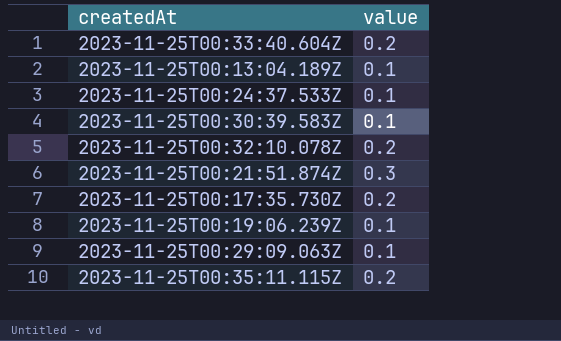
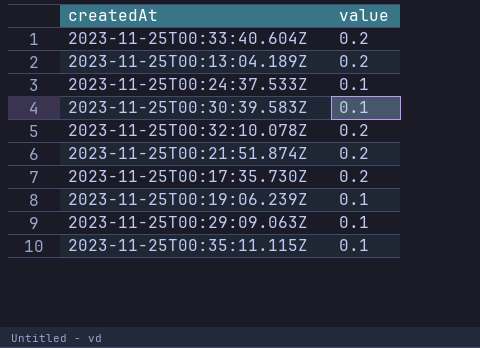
2023-11-25T00:13:04.189Z | value: 0.1 -> 0.2
2023-11-25T00:21:51.874Z | value: 0.3 -> 0.2
2023-11-25T00:35:11.115Z | value: 0.2 -> 0.1

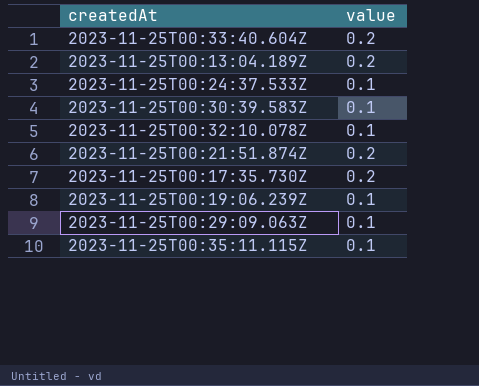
2023-11-25T00:32:10.078Z | value: 0.2 -> 0.1

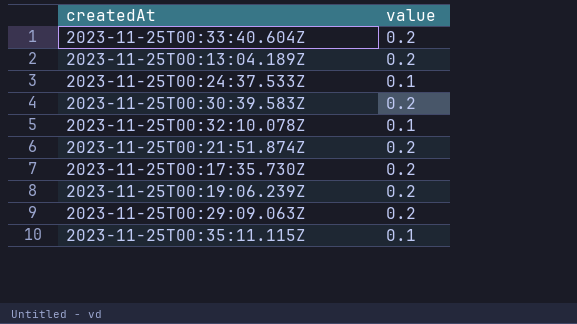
2023-11-25T00:30:39.583Z | value: 0.1 -> 0.2
2023-11-25T00:19:06.239Z | value: 0.1 -> 0.2
2023-11-25T00:29:09.063Z | value: 0.1 -> 0.2

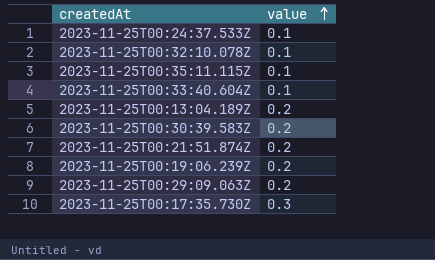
row order: none -> value ascending
2023-11-25T00:33:40.604Z | value: 0.2 -> 0.1
2023-11-25T00:17:35.730Z | value: 0.2 -> 0.3

